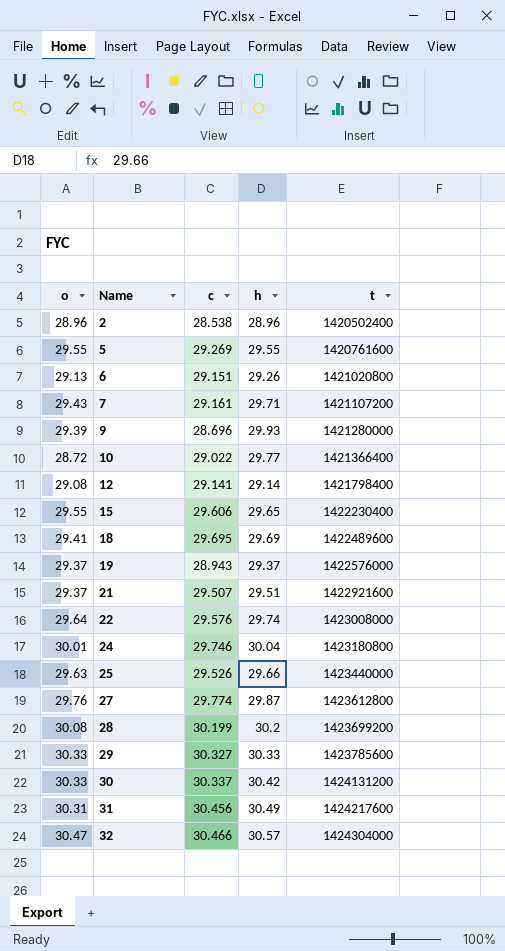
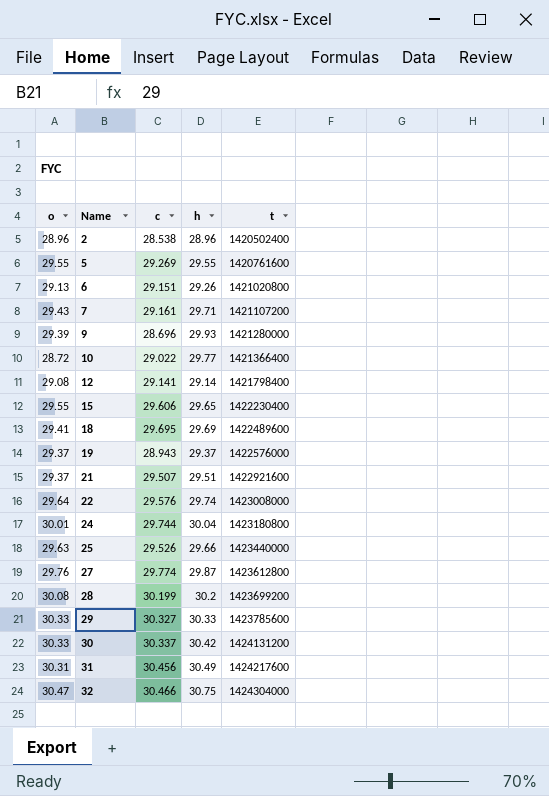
24 | c: 29.746 -> 29.744
32 | h: 30.57 -> 30.75

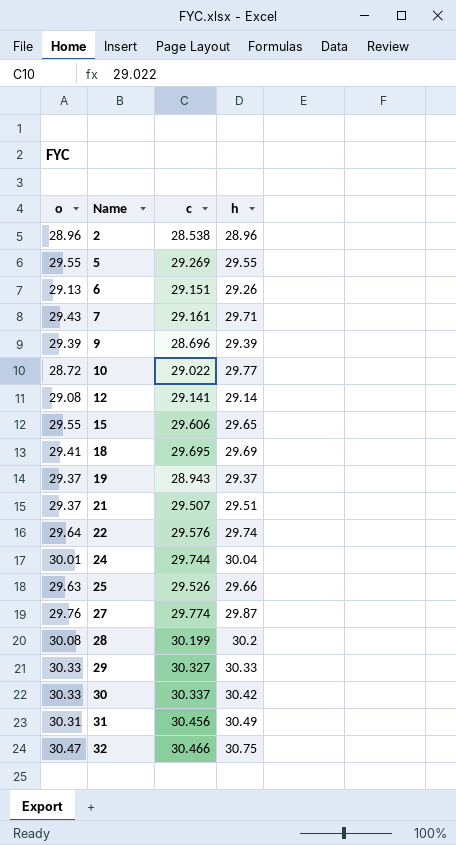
column t | position: 5 -> none
9 | h: 29.93 -> 29.39

